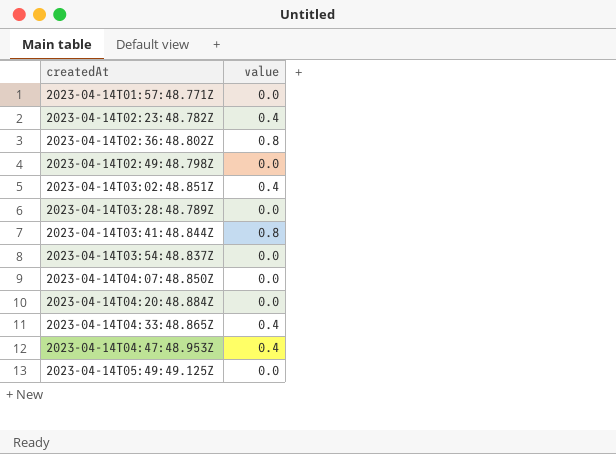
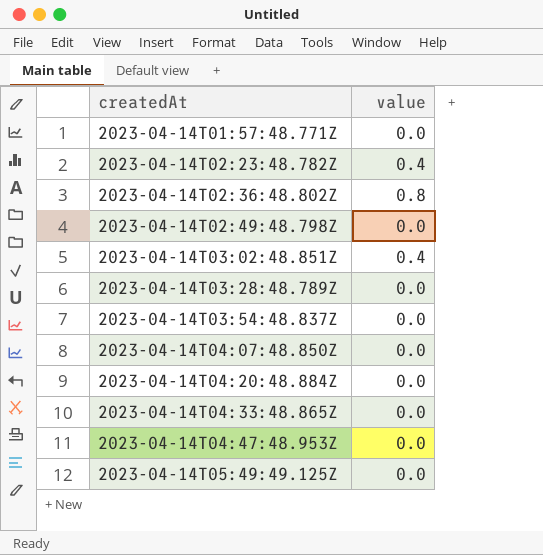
row 2023-04-14T03:41:48.844Z: 0.8 -> none
2023-04-14T04:33:48.865Z | value: 0.4 -> 0.0
2023-04-14T04:47:48.953Z | value: 0.4 -> 0.0

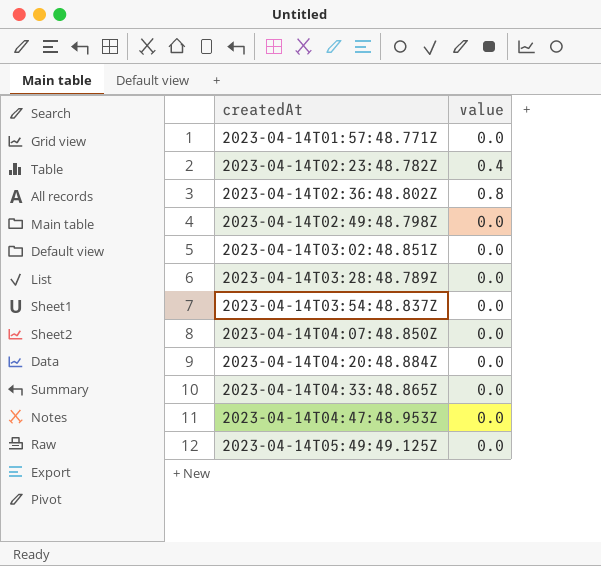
2023-04-14T03:02:48.851Z | value: 0.4 -> 0.0

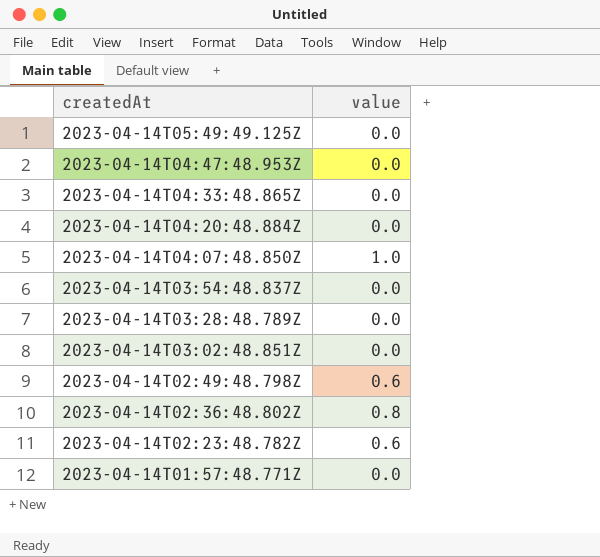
row order: createdAt ascending -> createdAt descending
2023-04-14T04:07:48.850Z | value: 0.0 -> 1.0
2023-04-14T02:49:48.798Z | value: 0.0 -> 0.6
2023-04-14T02:23:48.782Z | value: 0.4 -> 0.6

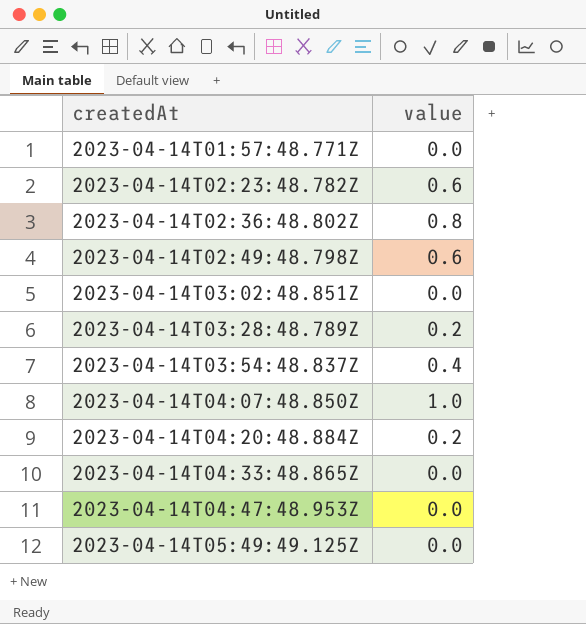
row order: createdAt descending -> createdAt ascending
2023-04-14T03:28:48.789Z | value: 0.0 -> 0.2
2023-04-14T03:54:48.837Z | value: 0.0 -> 0.4
2023-04-14T04:20:48.884Z | value: 0.0 -> 0.2

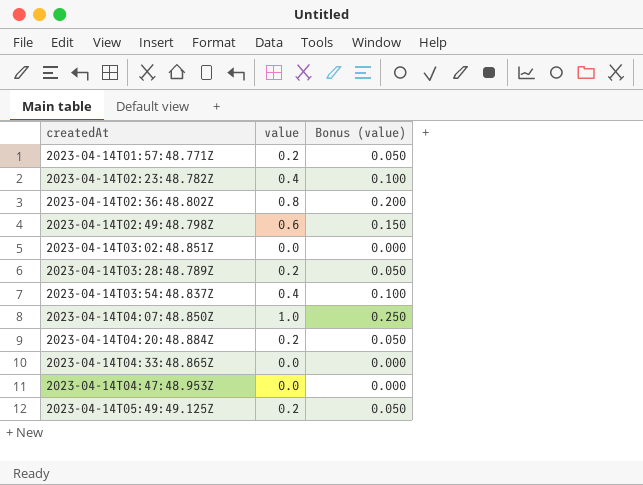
column Bonus (value) | formula: none -> [value] * 0.25
2023-04-14T01:57:48.771Z | value: 0.0 -> 0.2
2023-04-14T02:23:48.782Z | value: 0.6 -> 0.4
2023-04-14T05:49:49.125Z | value: 0.0 -> 0.2

